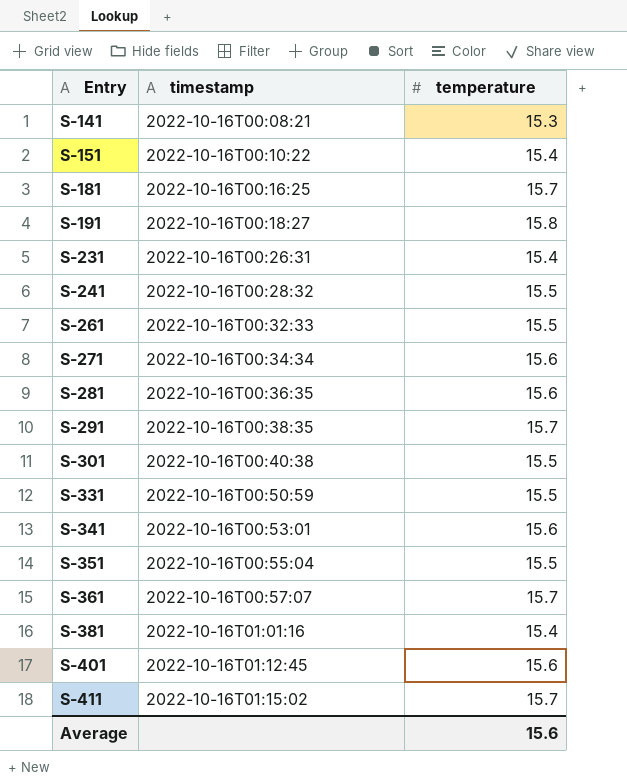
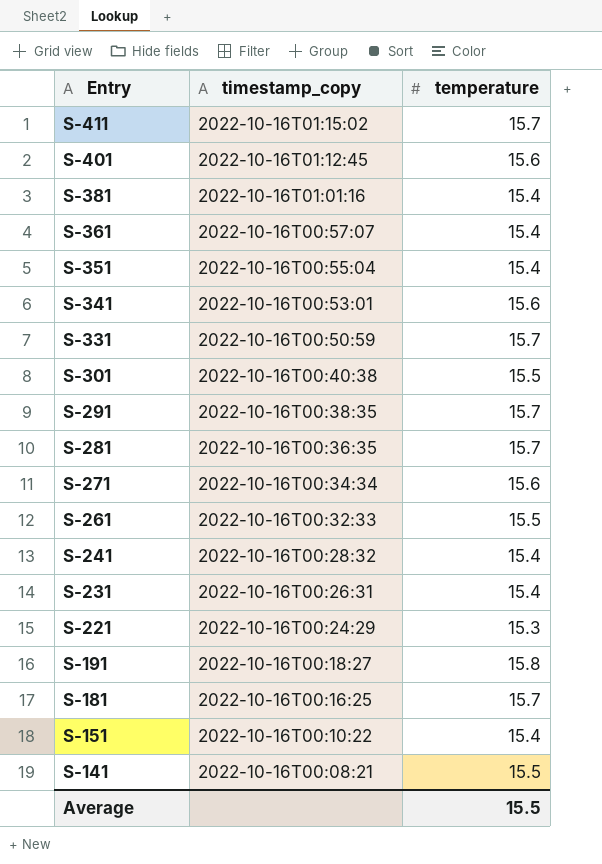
row order: Entry ascending -> Entry descending
column name: timestamp -> timestamp_copy
S-361 | temperature: 15.7 -> 15.4
S-351 | temperature: 15.5 -> 15.4
S-331 | temperature: 15.5 -> 15.7
S-281 | temperature: 15.6 -> 15.7
S-241 | temperature: 15.5 -> 15.4
row S-221: none -> 2022-10-16T00:24:29 | 15.3
S-141 | temperature: 15.3 -> 15.5
Average | temperature: 15.6 -> 15.5

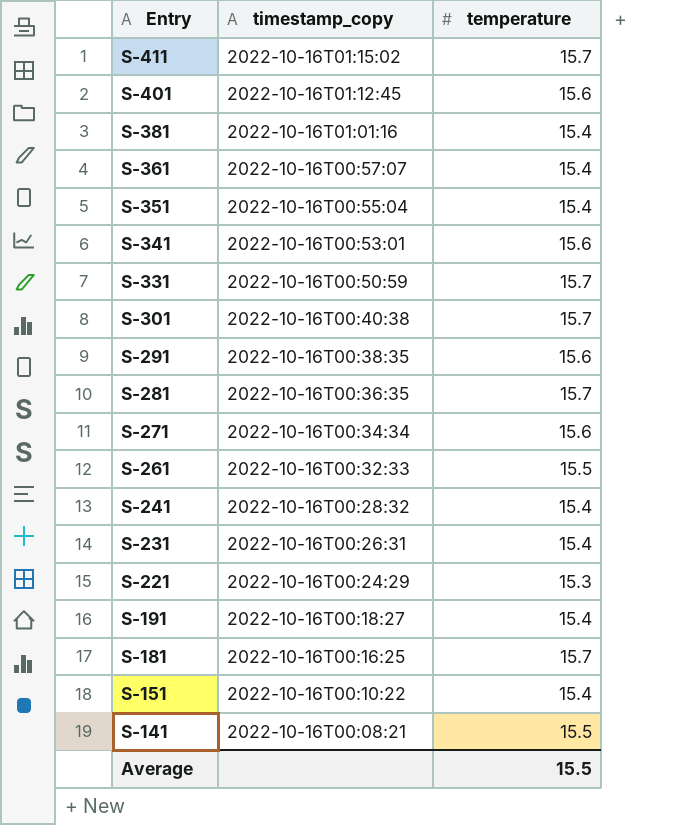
S-301 | temperature: 15.5 -> 15.7
S-291 | temperature: 15.7 -> 15.6
S-191 | temperature: 15.8 -> 15.4

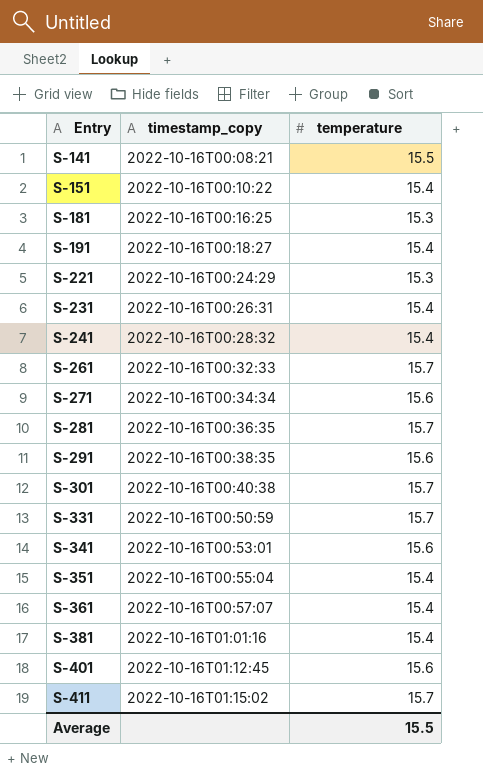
row order: Entry descending -> Entry ascending
S-181 | temperature: 15.7 -> 15.3
S-261 | temperature: 15.5 -> 15.7

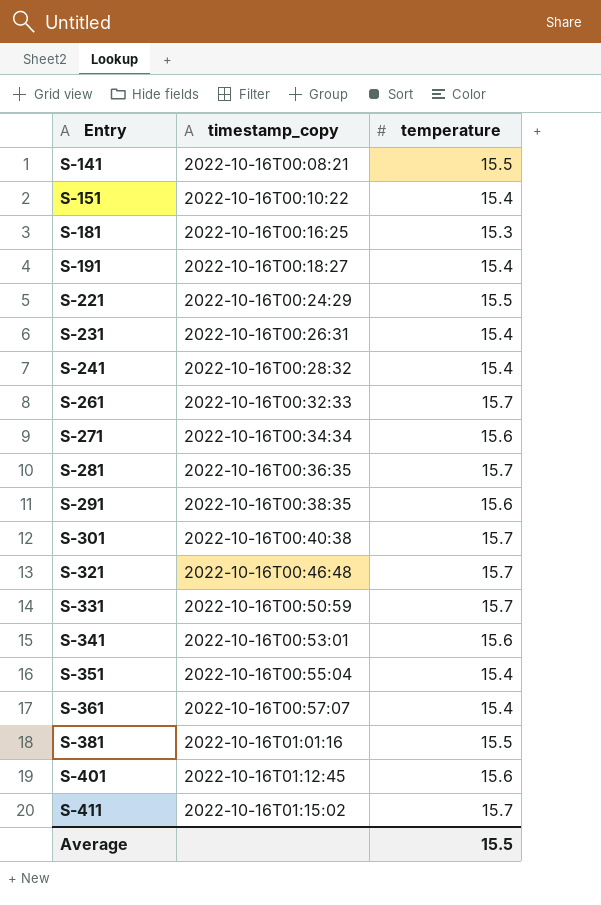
S-221 | temperature: 15.3 -> 15.5
row S-321: none -> 2022-10-16T00:46:48 | 15.7
S-381 | temperature: 15.4 -> 15.5

